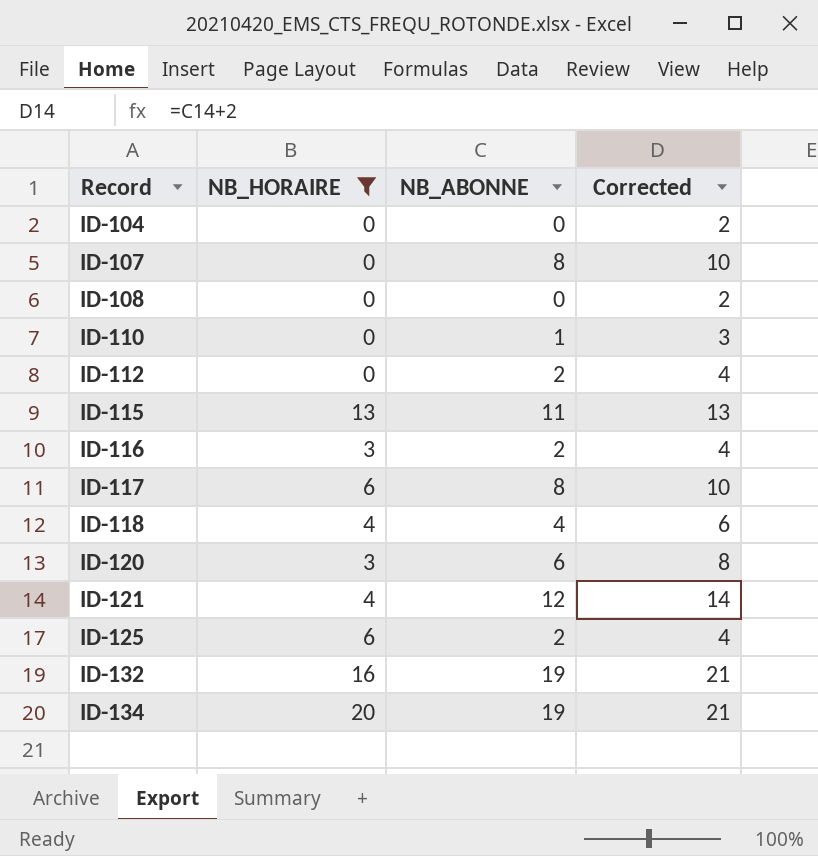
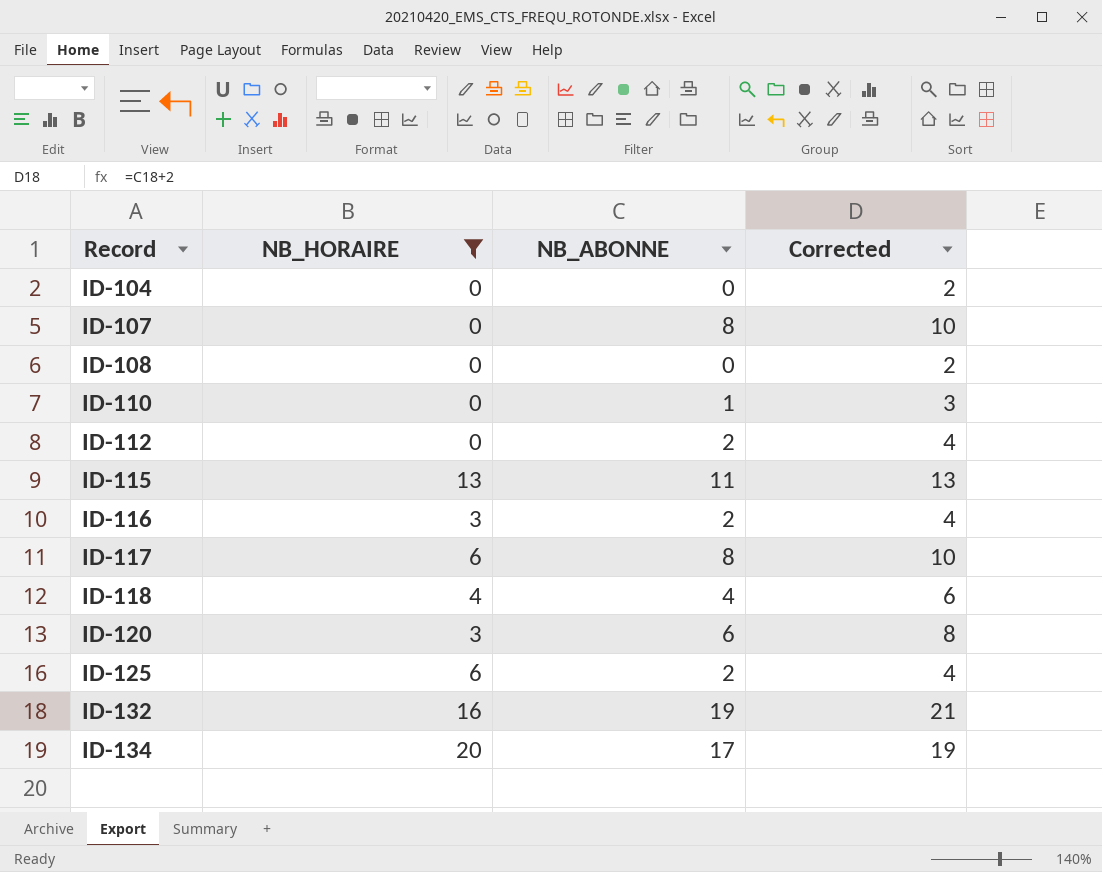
row ID-121: 4 | 12 | 14 -> none
ID-134 | NB_ABONNE: 19 -> 17
ID-134 | Corrected: 21 -> 19

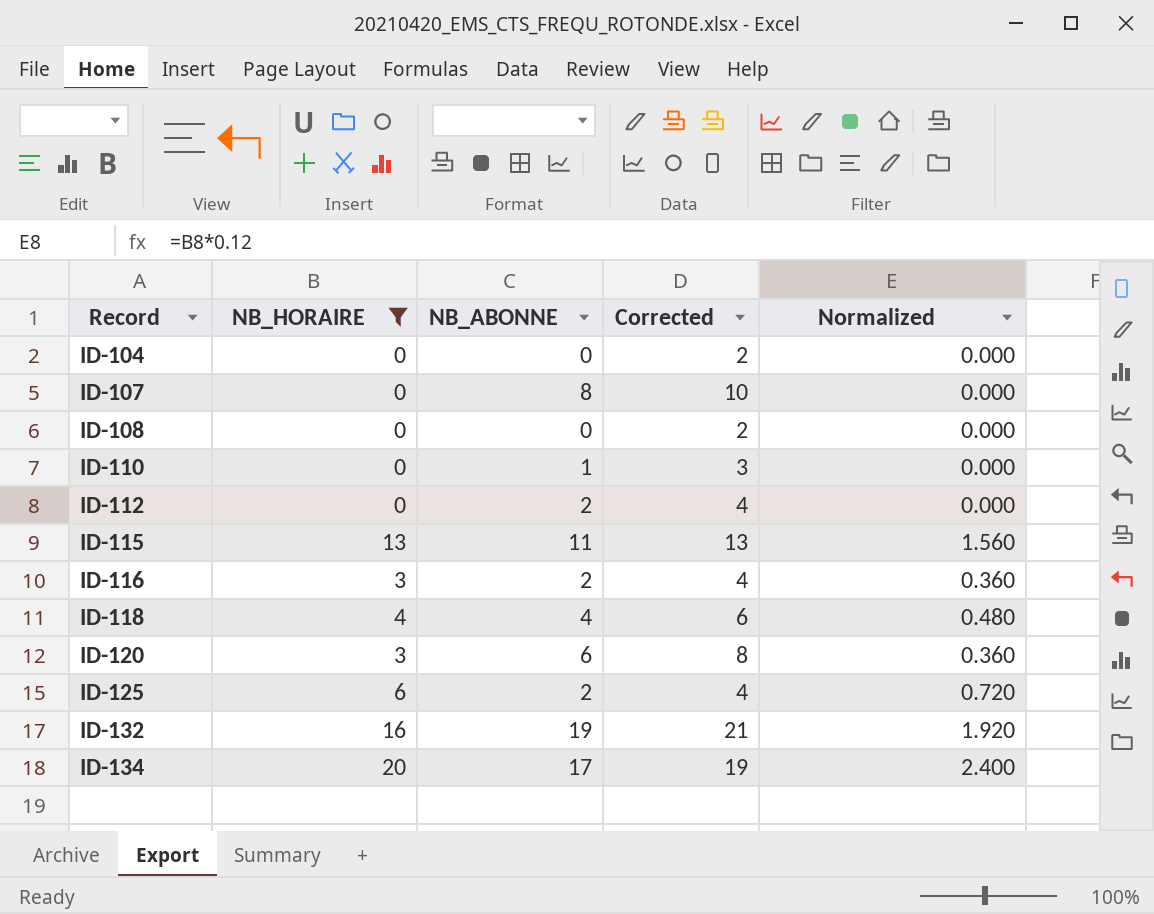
column Normalized | formula: none -> [NB_HORAIRE] * 0.12
row ID-117: 6 | 8 | 10 -> none

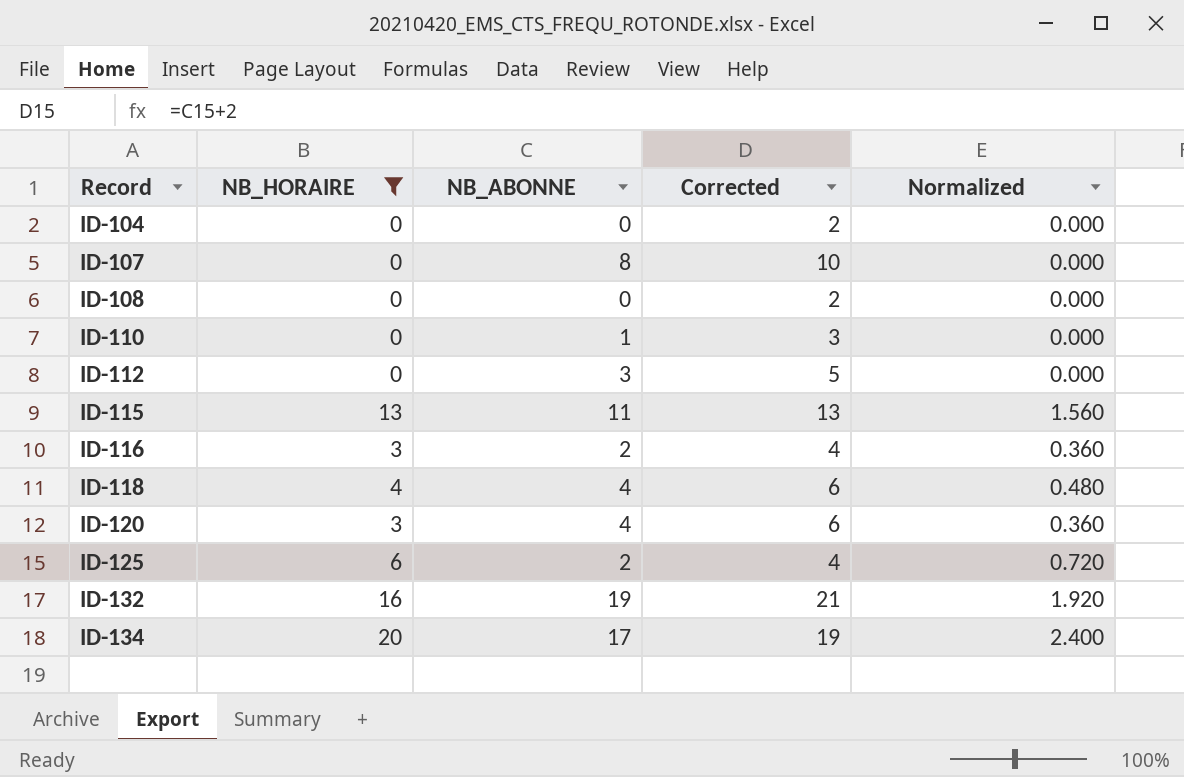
ID-112 | NB_ABONNE: 2 -> 3
ID-112 | Corrected: 4 -> 5
ID-120 | NB_ABONNE: 6 -> 4
ID-120 | Corrected: 8 -> 6

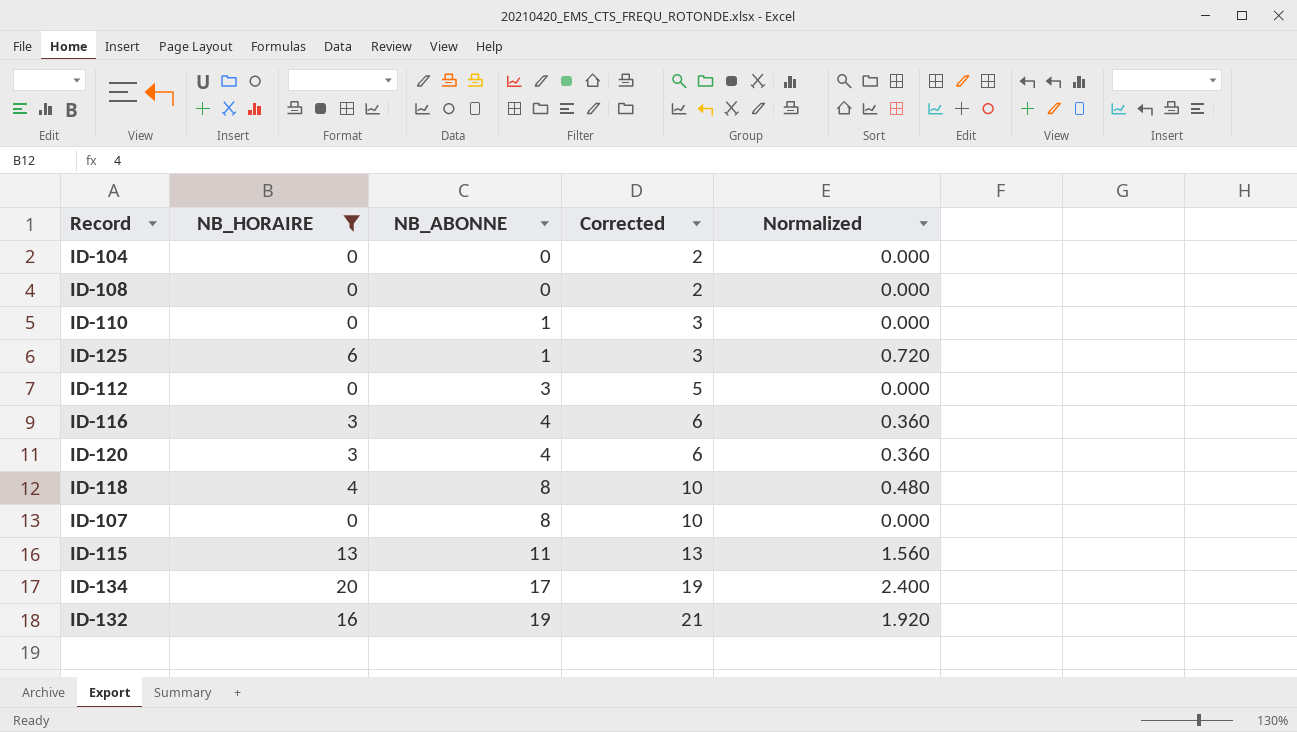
row order: Record ascending -> NB_ABONNE ascending
ID-125 | NB_ABONNE: 2 -> 1
ID-125 | Corrected: 4 -> 3
ID-116 | NB_ABONNE: 2 -> 4
ID-116 | Corrected: 4 -> 6
ID-118 | NB_ABONNE: 4 -> 8
ID-118 | Corrected: 6 -> 10

